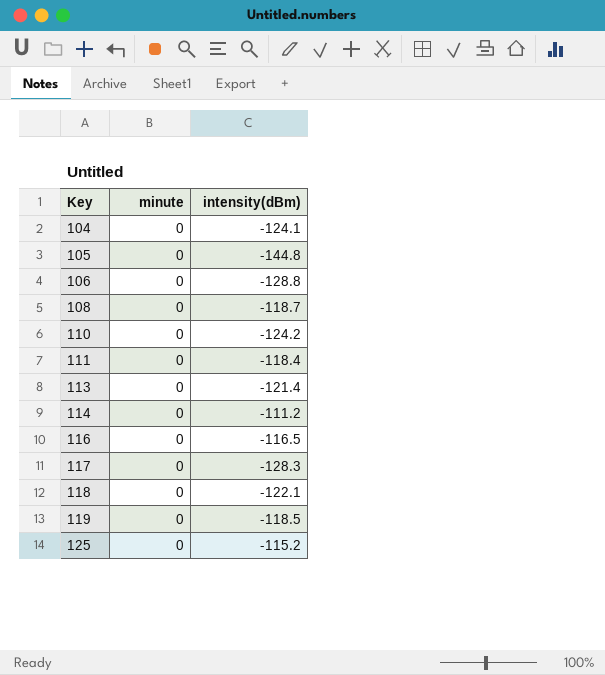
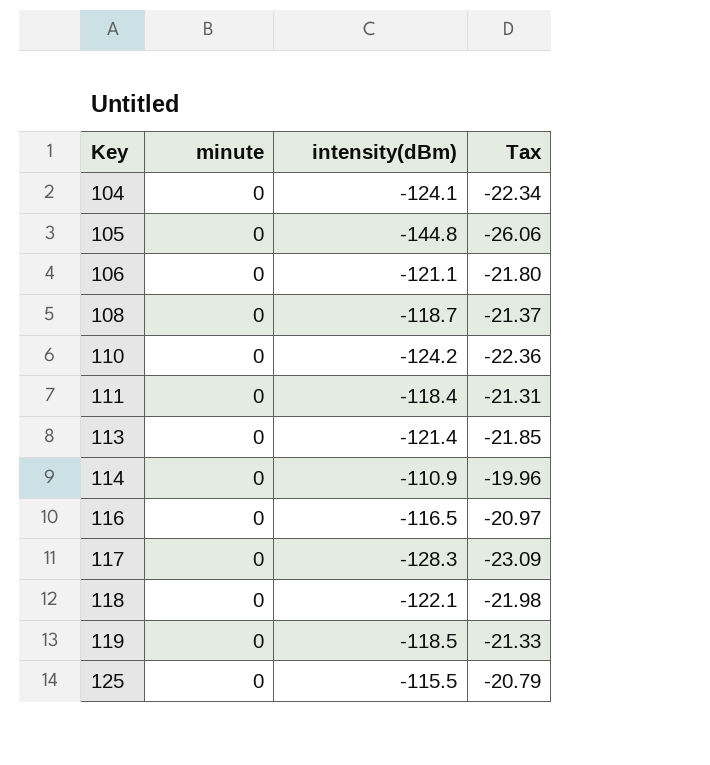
column Tax | formula: none -> [intensity(dBm)] * 0.18
106 | intensity(dBm): -128.8 -> -121.1
114 | intensity(dBm): -111.2 -> -110.9
125 | intensity(dBm): -115.2 -> -115.5

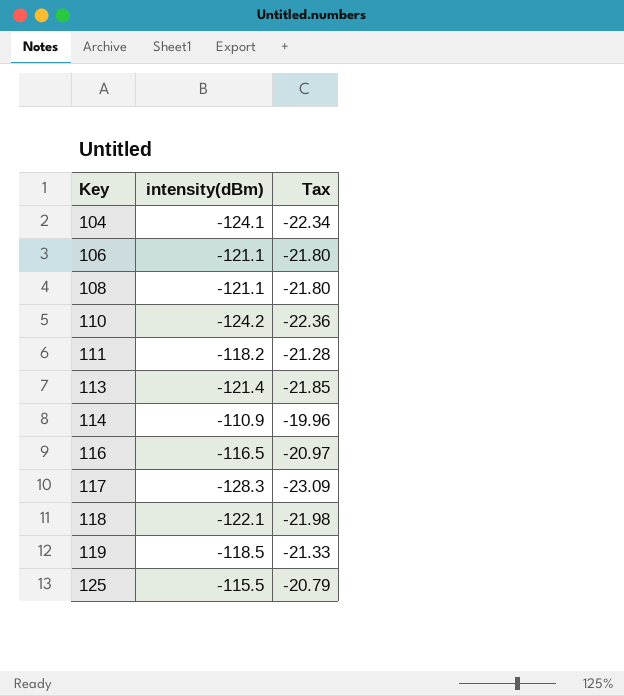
column minute | position: 2 -> none
row 105: 0 | -144.8 | -26.06 -> none
108 | intensity(dBm): -118.7 -> -121.1
108 | Tax: -21.37 -> -21.80
111 | intensity(dBm): -118.4 -> -118.2
111 | Tax: -21.31 -> -21.28

